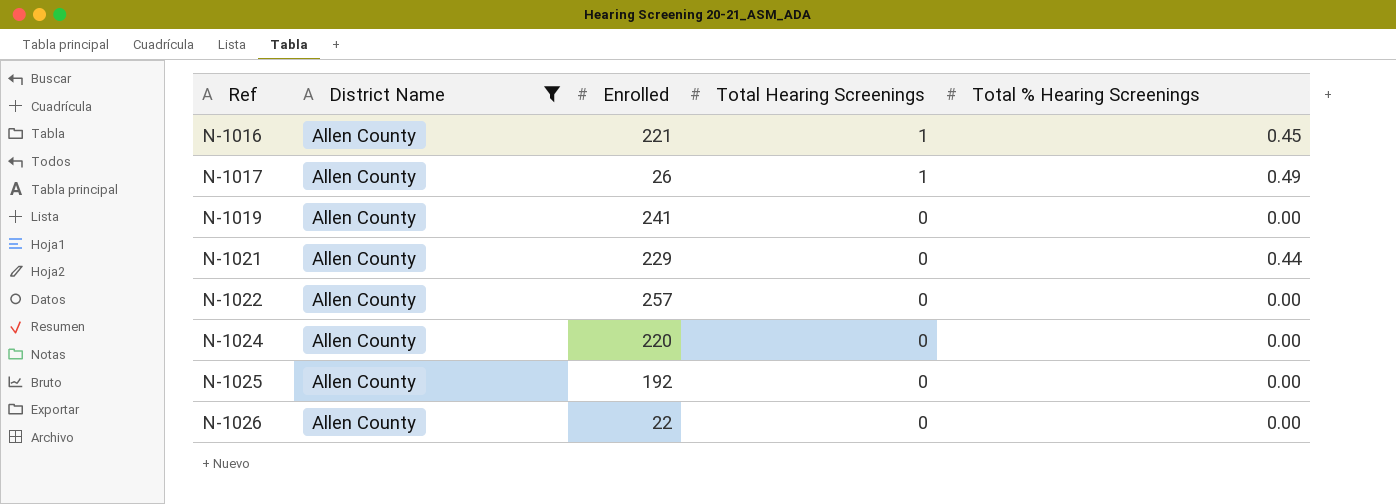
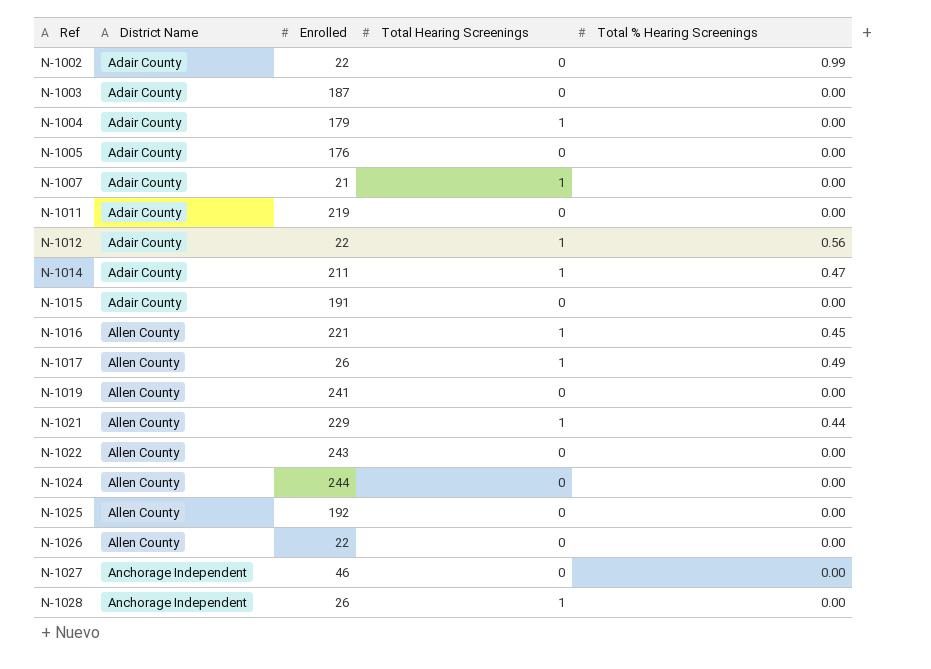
filter: District Name = Allen County -> none
N-1021 | Total Hearing Screenings: 0 -> 1
N-1022 | Enrolled: 257 -> 243
N-1024 | Enrolled: 220 -> 244

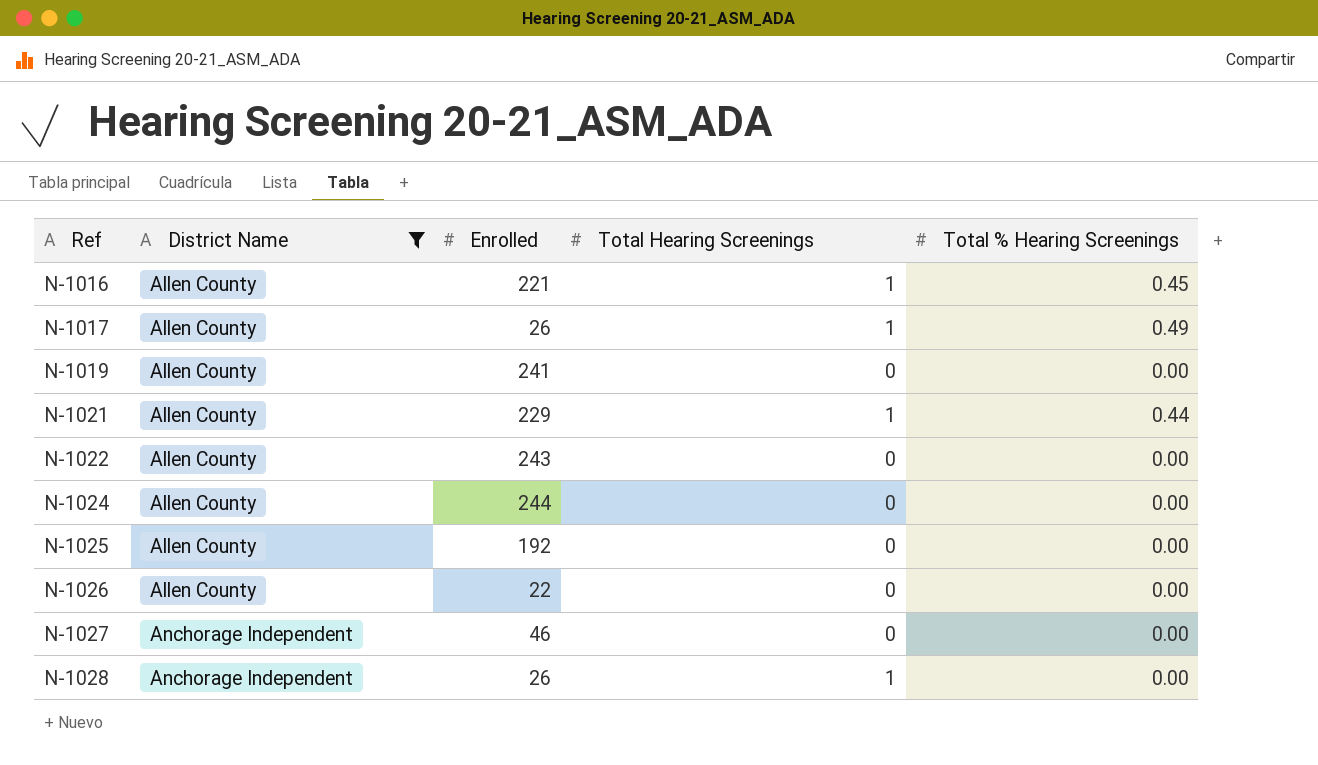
filter: none -> District Name != Adair County

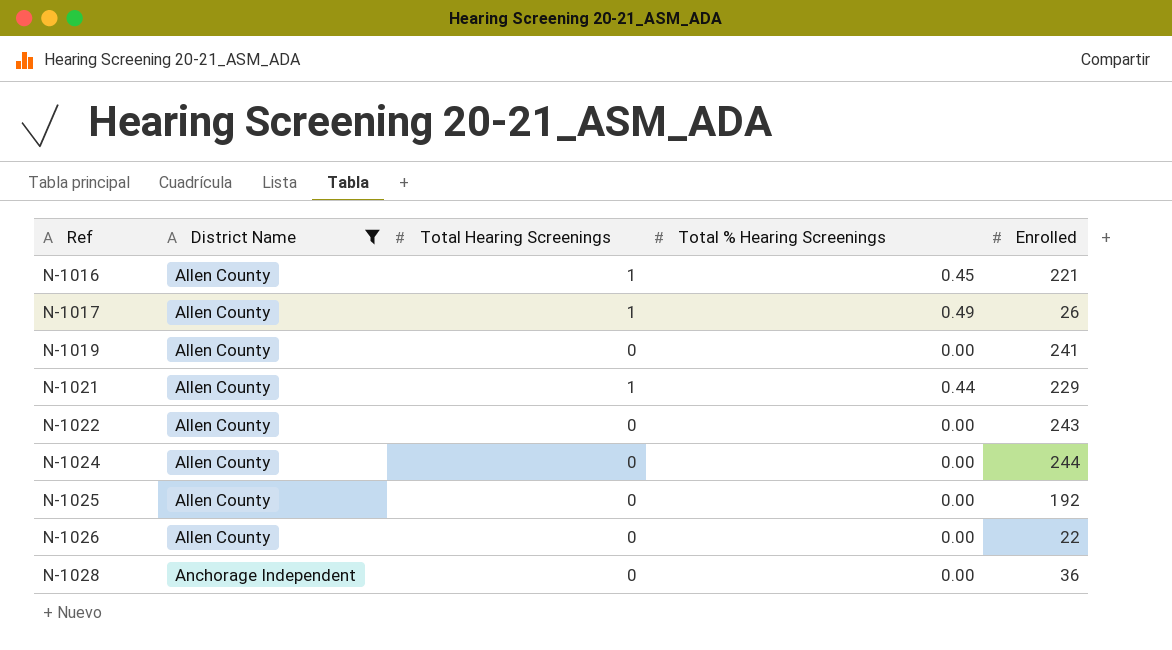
column Enrolled | position: 3 -> 5
row N-1027: Anchorage Independent | 46 | 0 | 0.00 -> none
N-1028 | Total Hearing Screenings: 1 -> 0
N-1028 | Enrolled: 26 -> 36

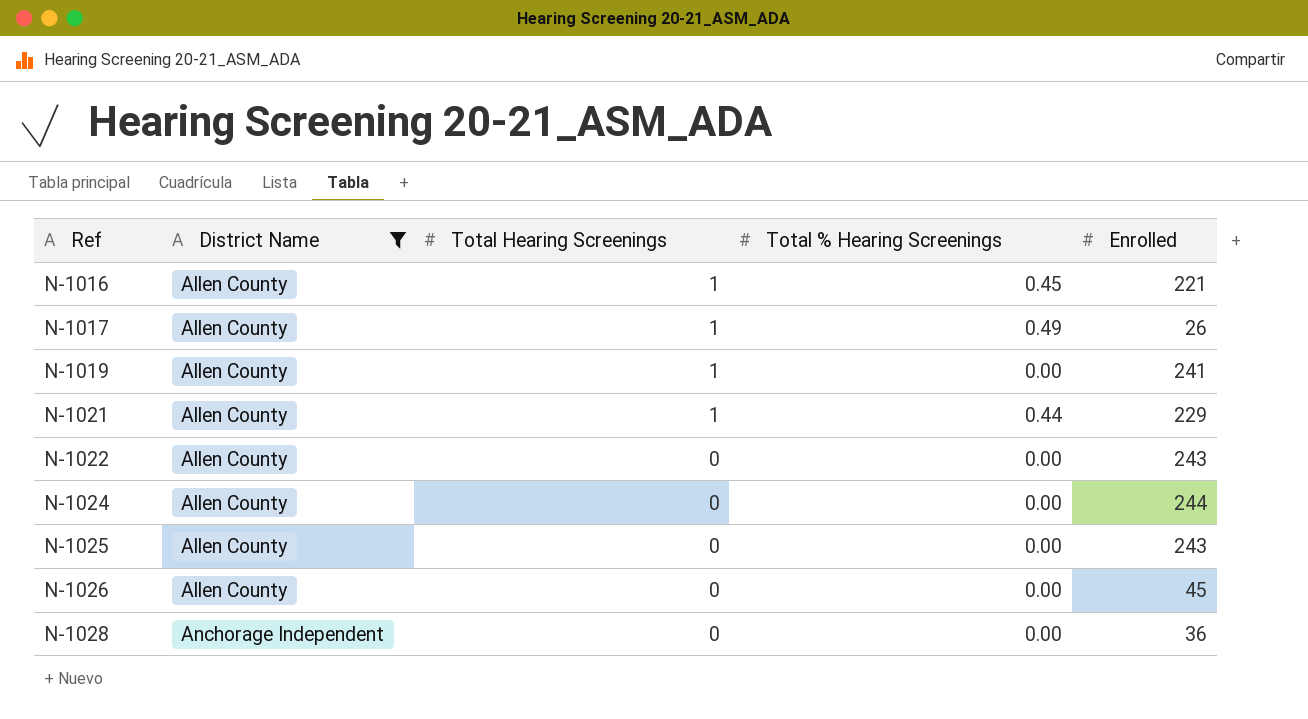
N-1019 | Total Hearing Screenings: 0 -> 1
N-1025 | Enrolled: 192 -> 243
N-1026 | Enrolled: 22 -> 45

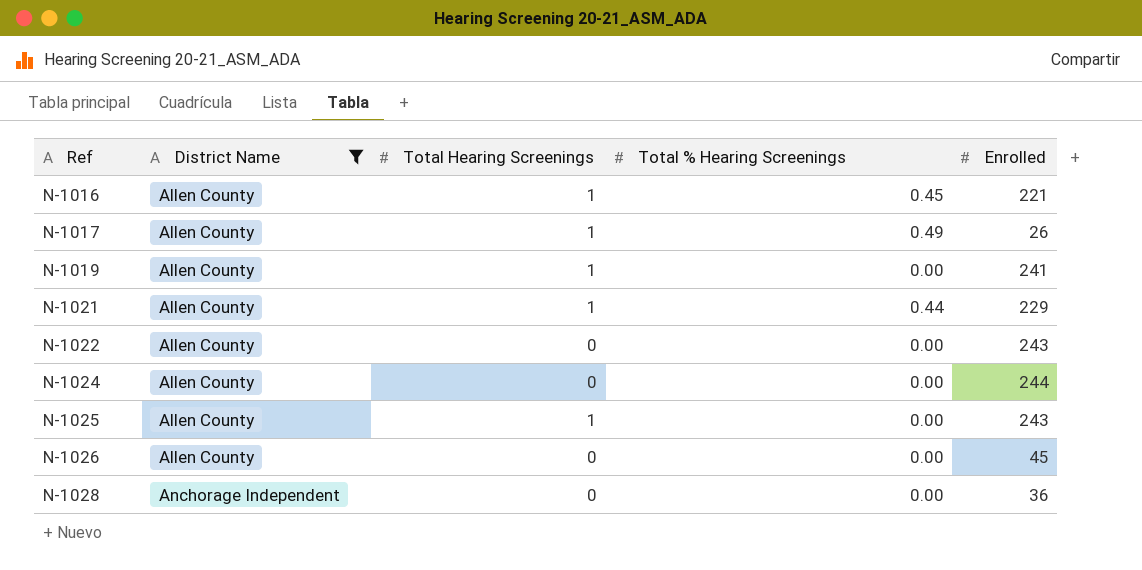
N-1025 | Total Hearing Screenings: 0 -> 1

